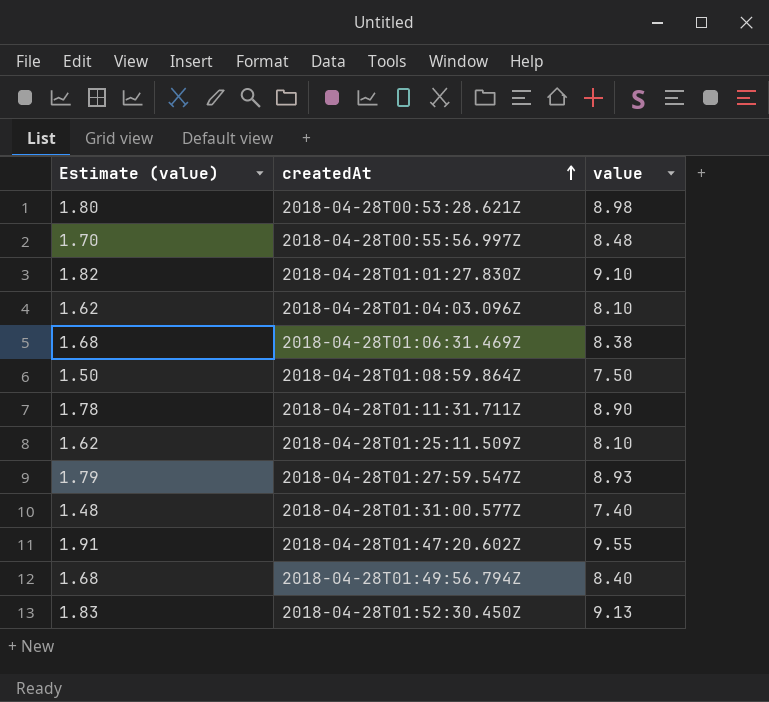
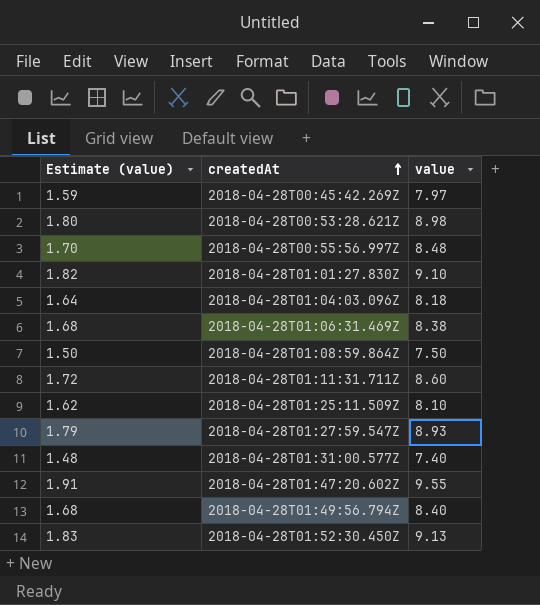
row 2018-04-28T00:45:42.269Z: none -> 1.59 | 7.97
2018-04-28T01:04:03.096Z | Estimate (value): 1.62 -> 1.64
2018-04-28T01:04:03.096Z | value: 8.10 -> 8.18
2018-04-28T01:11:31.711Z | Estimate (value): 1.78 -> 1.72
2018-04-28T01:11:31.711Z | value: 8.90 -> 8.60

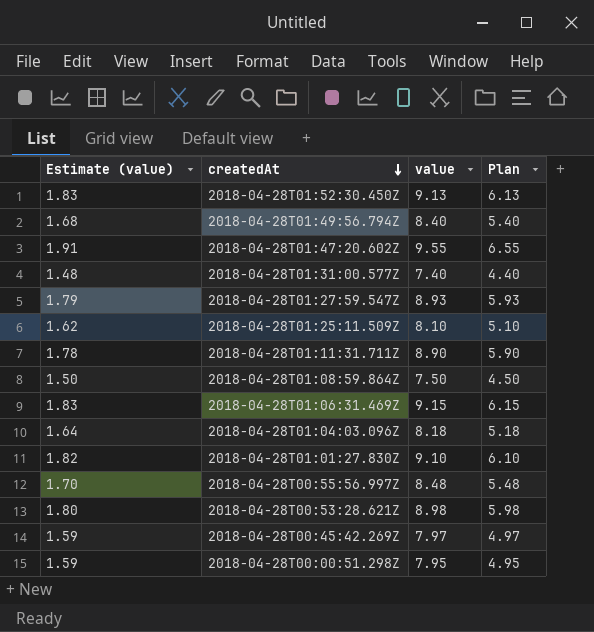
row order: createdAt ascending -> createdAt descending
column Plan | formula: none -> [value] - 3
2018-04-28T01:11:31.711Z | Estimate (value): 1.72 -> 1.78
2018-04-28T01:11:31.711Z | value: 8.60 -> 8.90
2018-04-28T01:06:31.469Z | Estimate (value): 1.68 -> 1.83
2018-04-28T01:06:31.469Z | value: 8.38 -> 9.15
row 2018-04-28T00:00:51.298Z: none -> 1.59 | 7.95 | 4.95

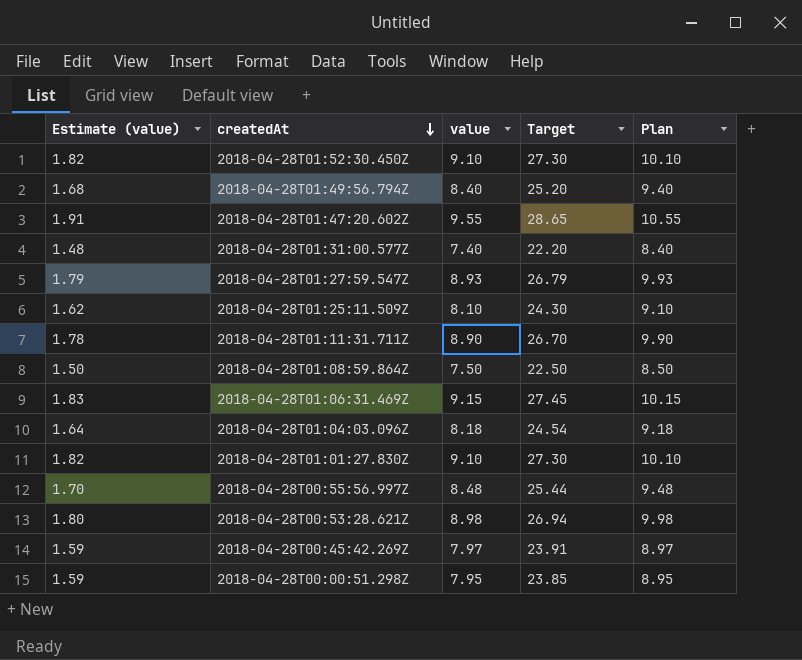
column Target | formula: none -> [value] * 3
column Plan | formula: [value] - 3 -> [value] + 1
2018-04-28T01:52:30.450Z | Estimate (value): 1.83 -> 1.82
2018-04-28T01:52:30.450Z | value: 9.13 -> 9.10

